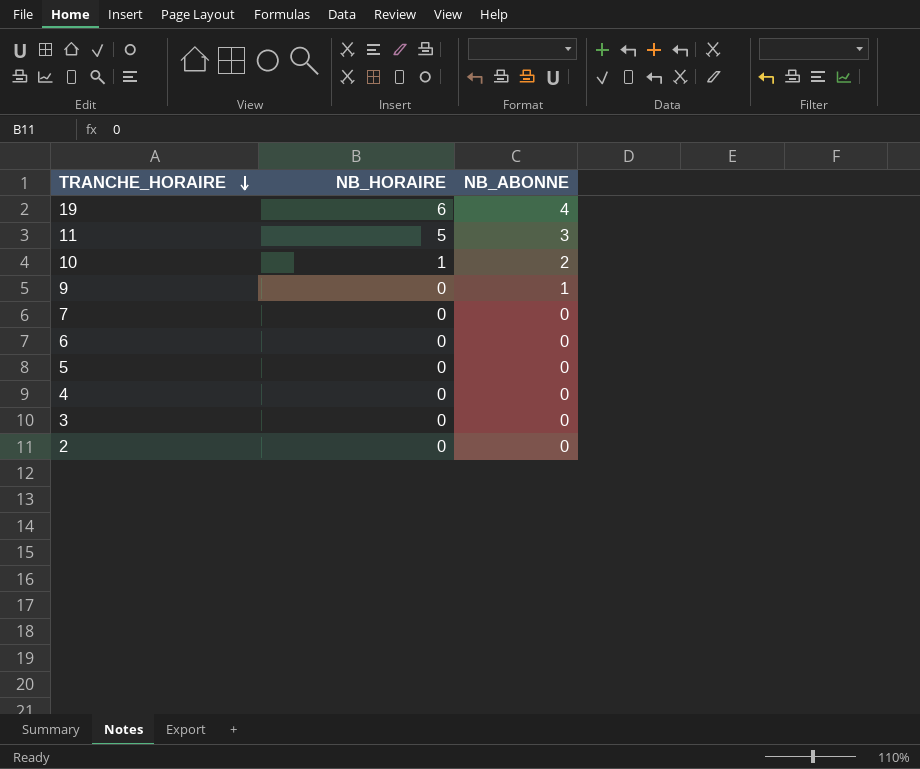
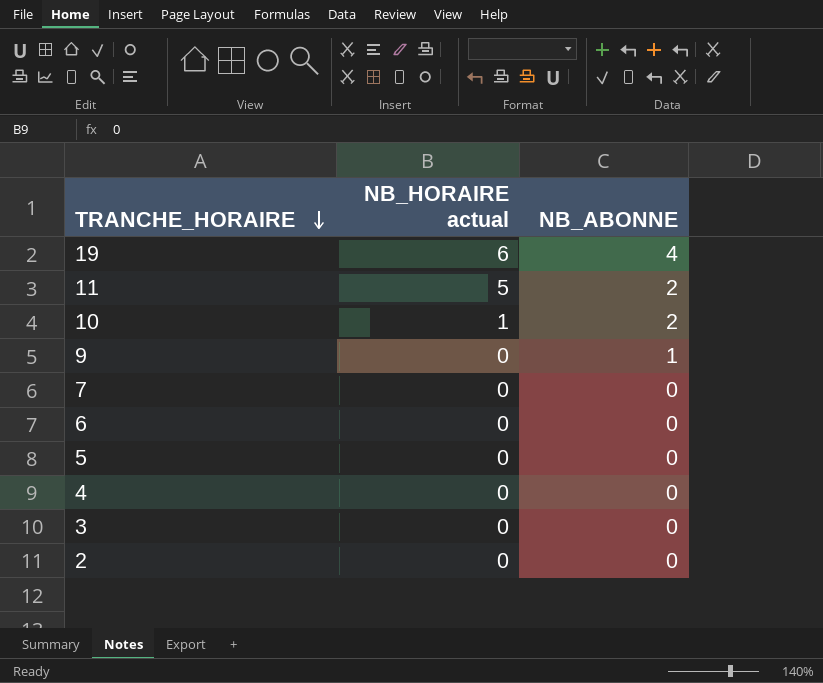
column name: NB_HORAIRE -> NB_HORAIRE actual
11 | NB_ABONNE: 3 -> 2

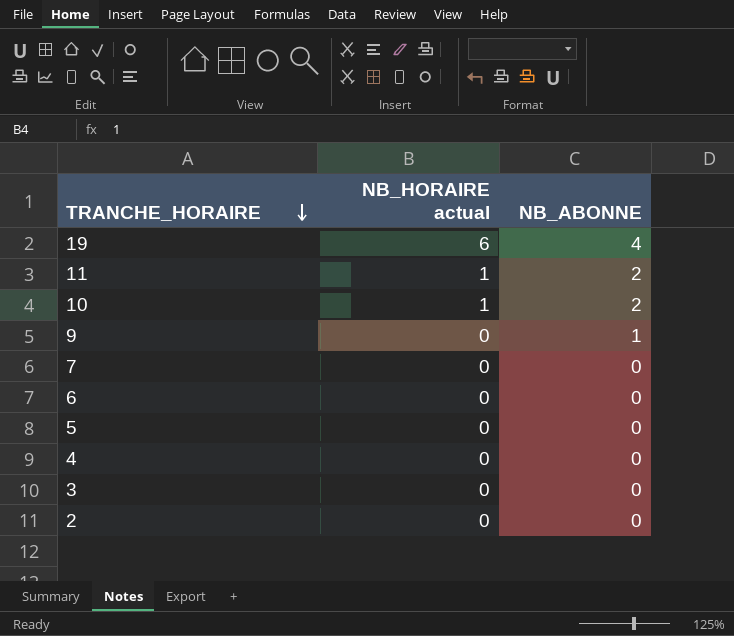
11 | NB_HORAIRE actual: 5 -> 1

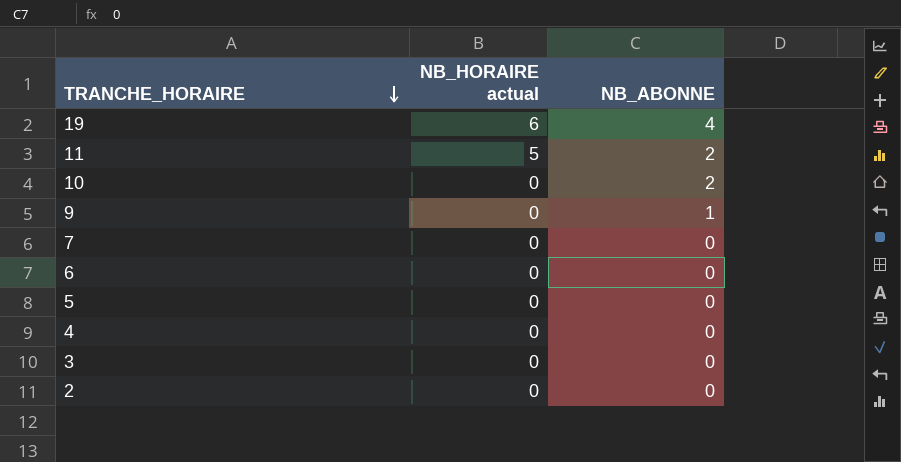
11 | NB_HORAIRE actual: 1 -> 5
10 | NB_HORAIRE actual: 1 -> 0

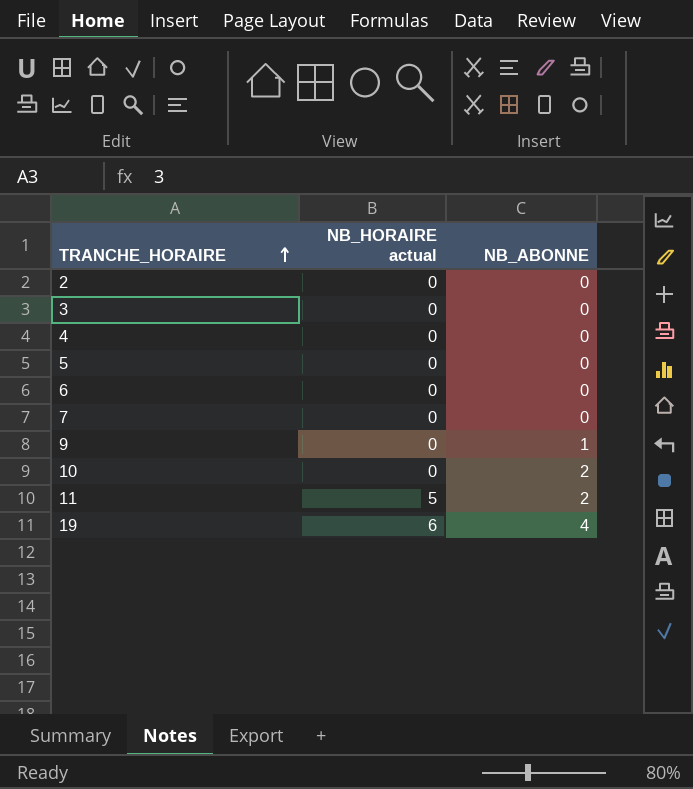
row order: TRANCHE_HORAIRE descending -> TRANCHE_HORAIRE ascending

